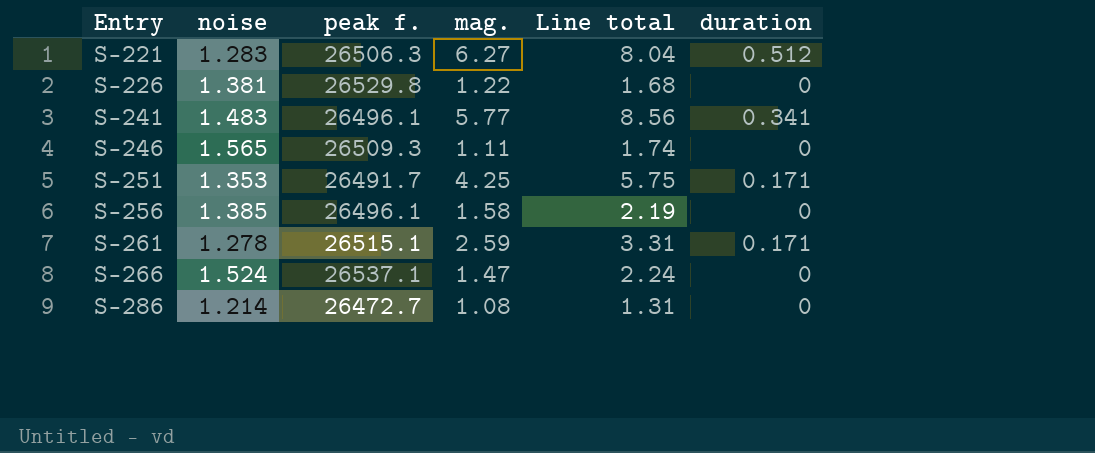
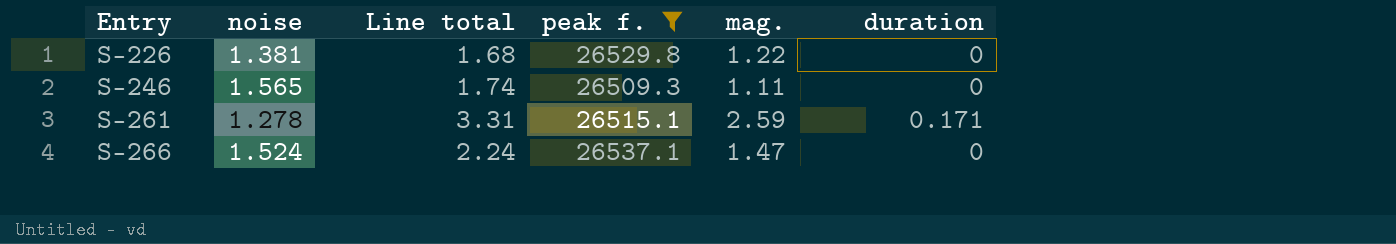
filter: none -> peak f. >= 26509.3
column Line total | position: 5 -> 3

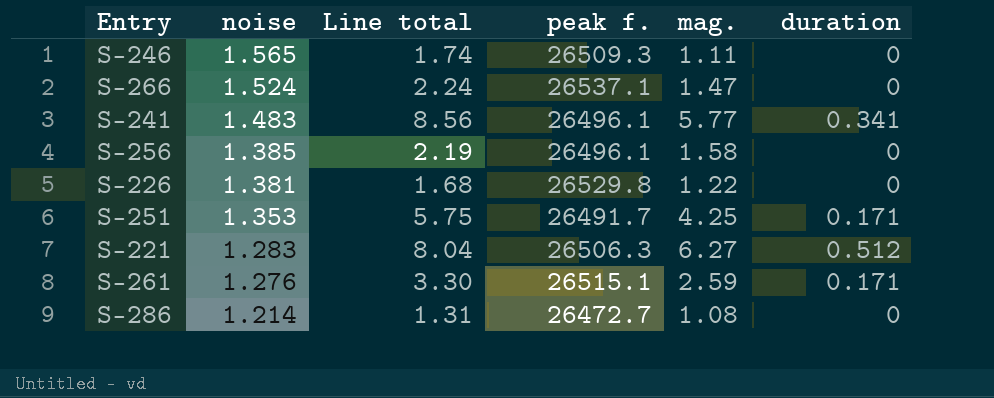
filter: peak f. >= 26509.3 -> none
row order: Entry ascending -> noise descending
S-261 | noise: 1.278 -> 1.276
S-261 | Line total: 3.31 -> 3.30

